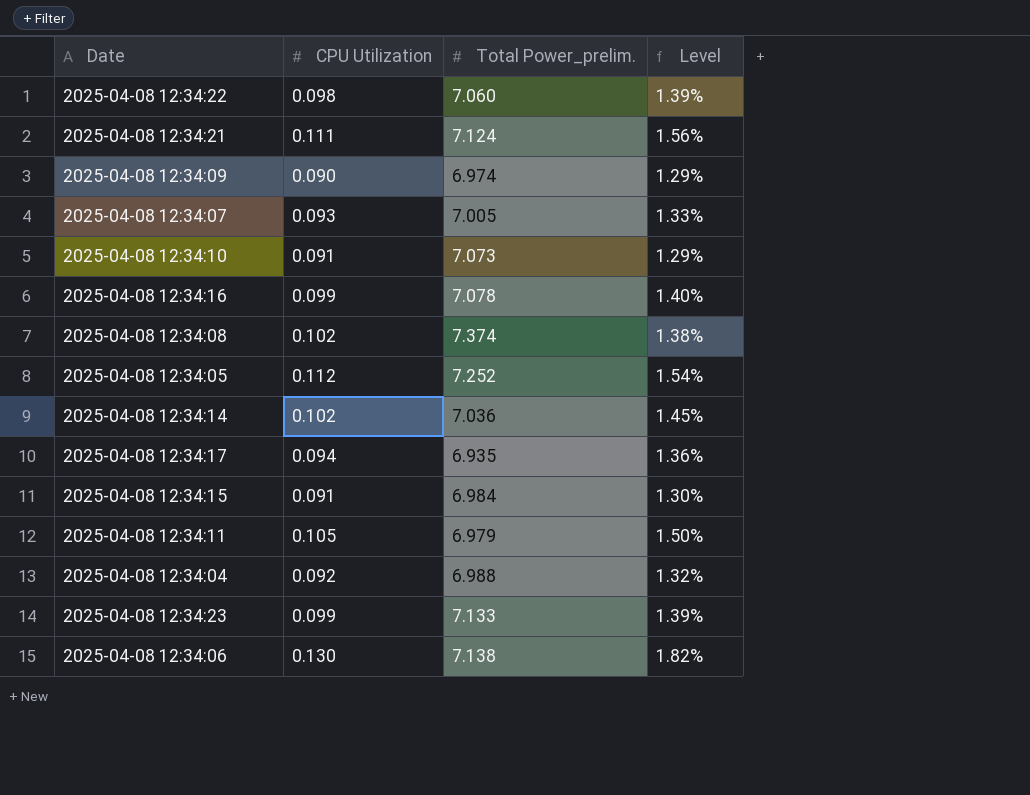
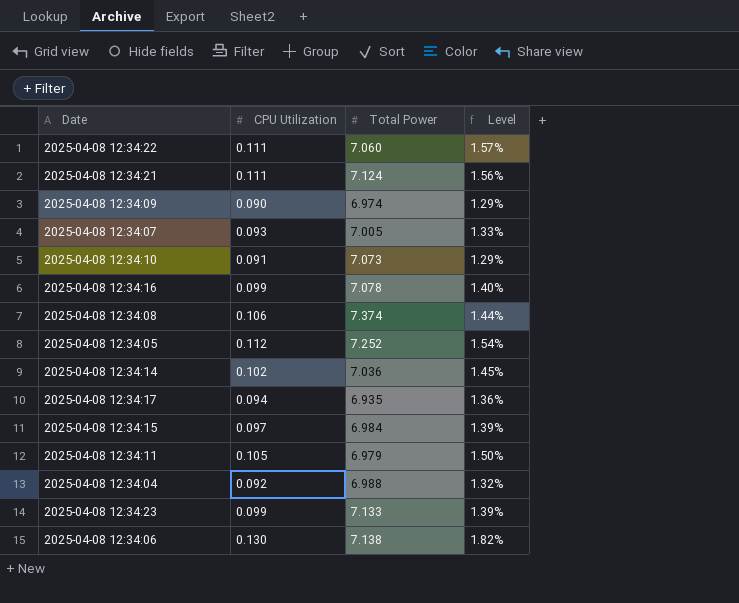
column name: Total Power_prelim. -> Total Power
2025-04-08 12:34:22 | CPU Utilization: 0.098 -> 0.111
2025-04-08 12:34:22 | Level: 1.39% -> 1.57%
2025-04-08 12:34:08 | CPU Utilization: 0.102 -> 0.106
2025-04-08 12:34:08 | Level: 1.38% -> 1.44%
2025-04-08 12:34:15 | CPU Utilization: 0.091 -> 0.097
2025-04-08 12:34:15 | Level: 1.30% -> 1.39%

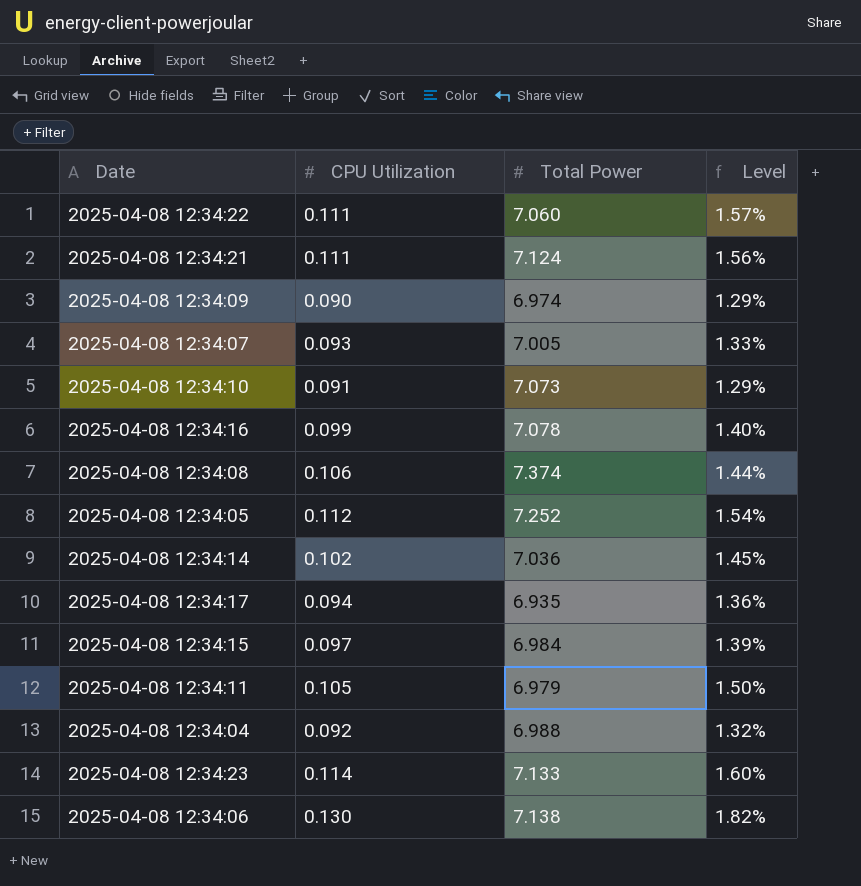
2025-04-08 12:34:23 | CPU Utilization: 0.099 -> 0.114
2025-04-08 12:34:23 | Level: 1.39% -> 1.60%

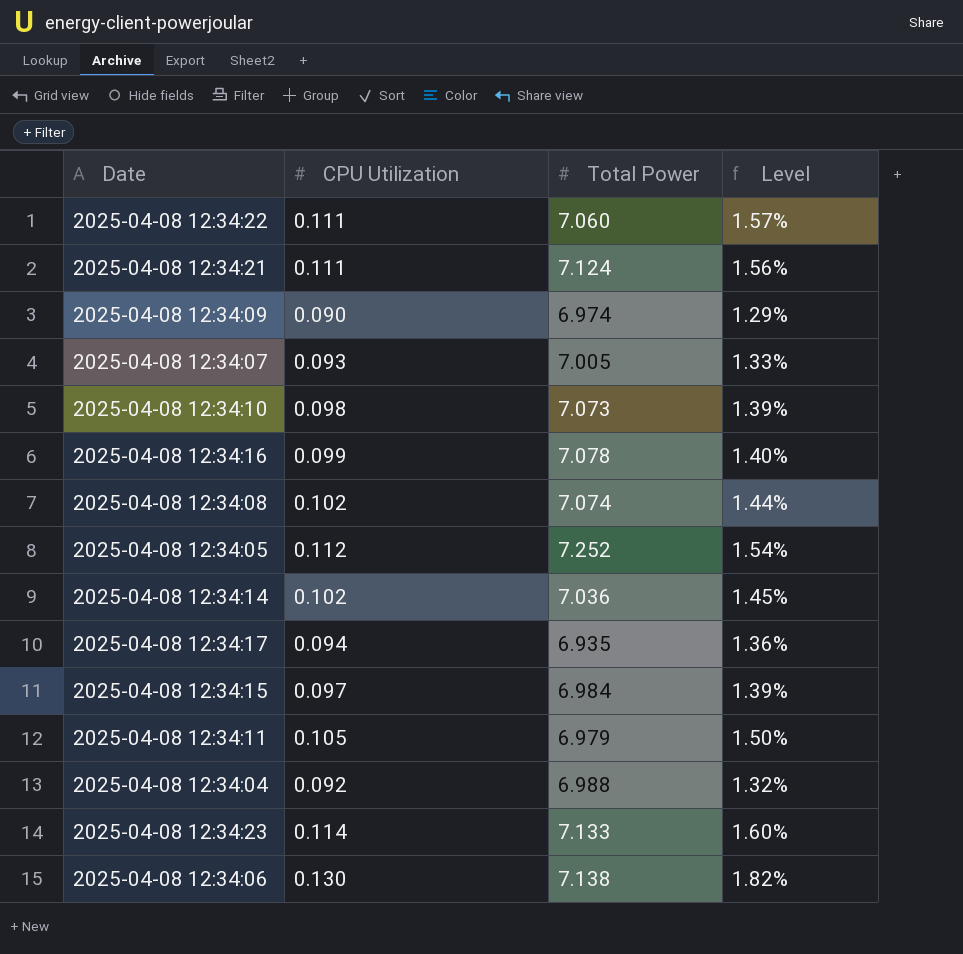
2025-04-08 12:34:10 | CPU Utilization: 0.091 -> 0.098
2025-04-08 12:34:10 | Level: 1.29% -> 1.39%
2025-04-08 12:34:08 | CPU Utilization: 0.106 -> 0.102
2025-04-08 12:34:08 | Total Power: 7.374 -> 7.074

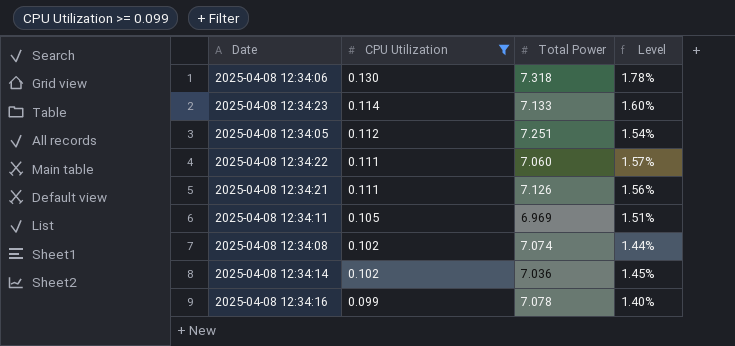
filter: none -> CPU Utilization >= 0.099
row order: none -> CPU Utilization descending
2025-04-08 12:34:06 | Total Power: 7.138 -> 7.318
2025-04-08 12:34:06 | Level: 1.82% -> 1.78%
2025-04-08 12:34:05 | Total Power: 7.252 -> 7.251
2025-04-08 12:34:21 | Total Power: 7.124 -> 7.126
2025-04-08 12:34:11 | Total Power: 6.979 -> 6.969
2025-04-08 12:34:11 | Level: 1.50% -> 1.51%

